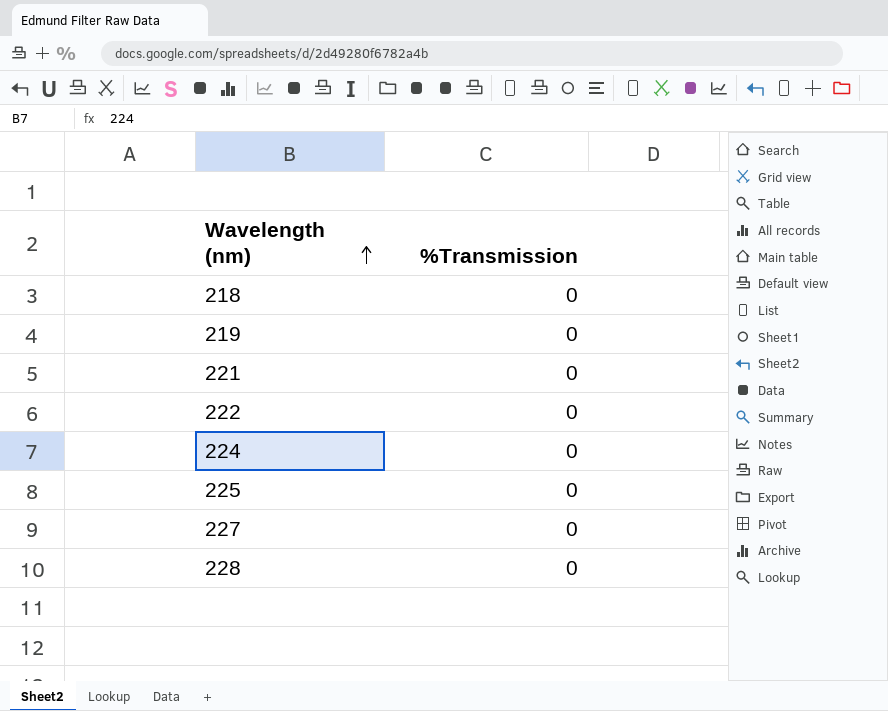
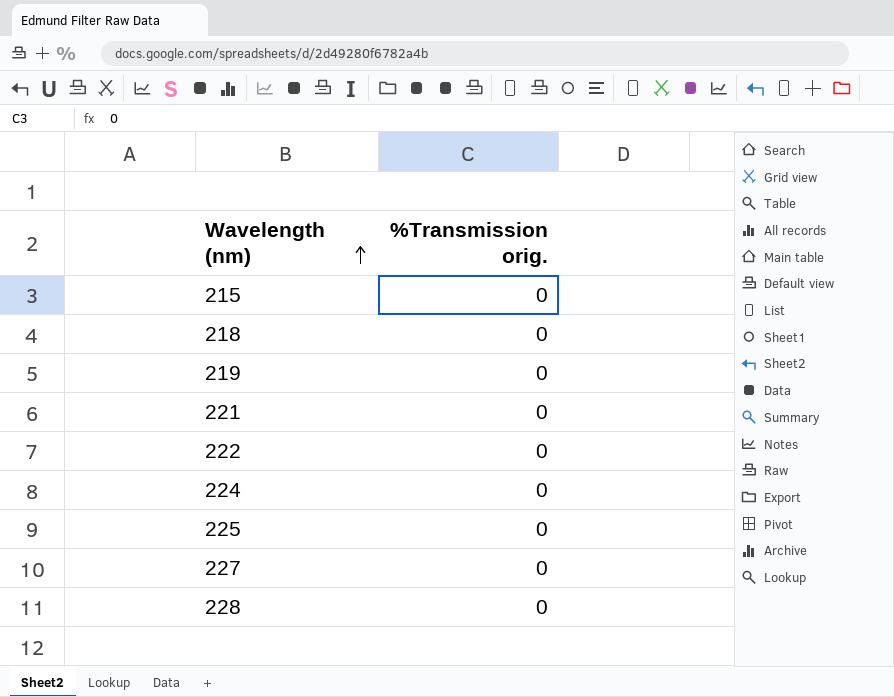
column name: %Transmission -> %Transmission orig.
row 215: none -> 0

